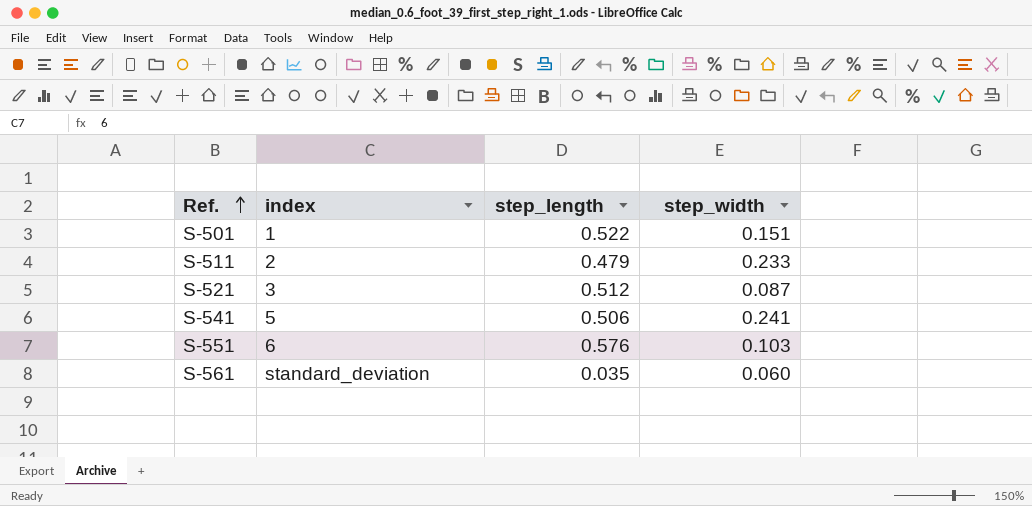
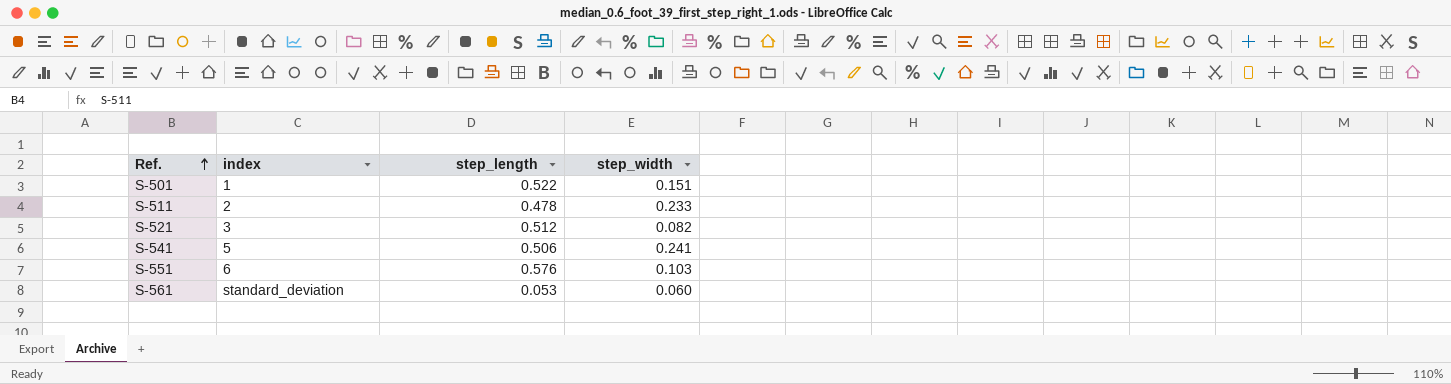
S-511 | step_length: 0.479 -> 0.478
S-521 | step_width: 0.087 -> 0.082
S-561 | step_length: 0.035 -> 0.053

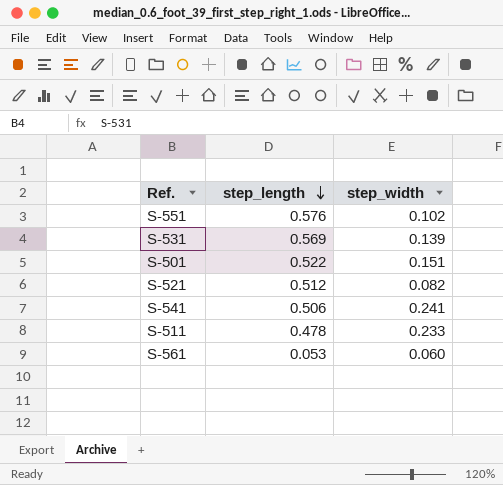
row order: Ref. ascending -> step_length descending
column index | position: 2 -> none
S-551 | step_width: 0.103 -> 0.102
row S-531: none -> 0.569 | 0.139

